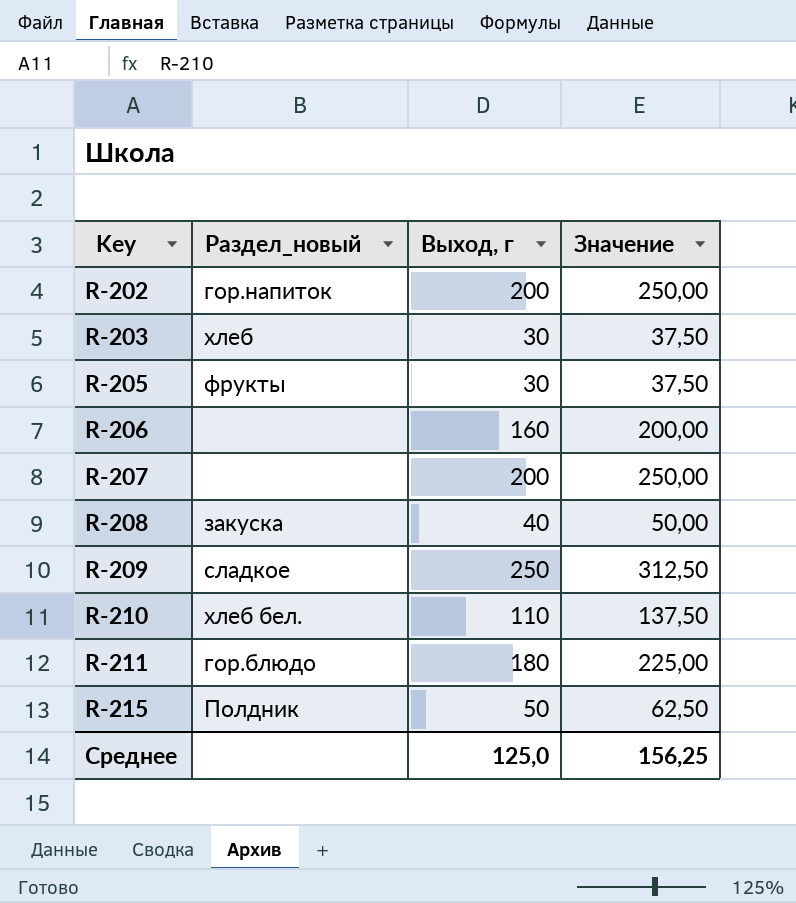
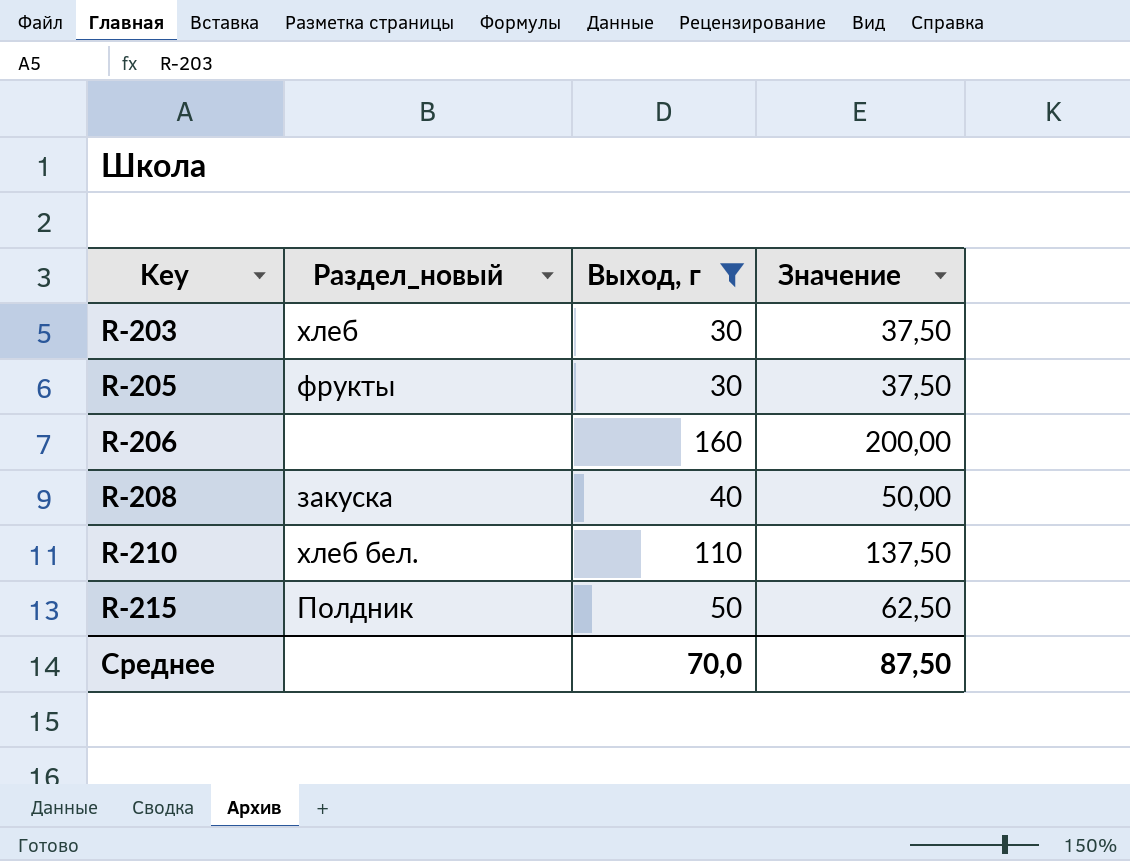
filter: none -> Выход, г <= 160
Среднее | Выход, г: 125,0 -> 70,0
Среднее | Значение: 156,25 -> 87,50

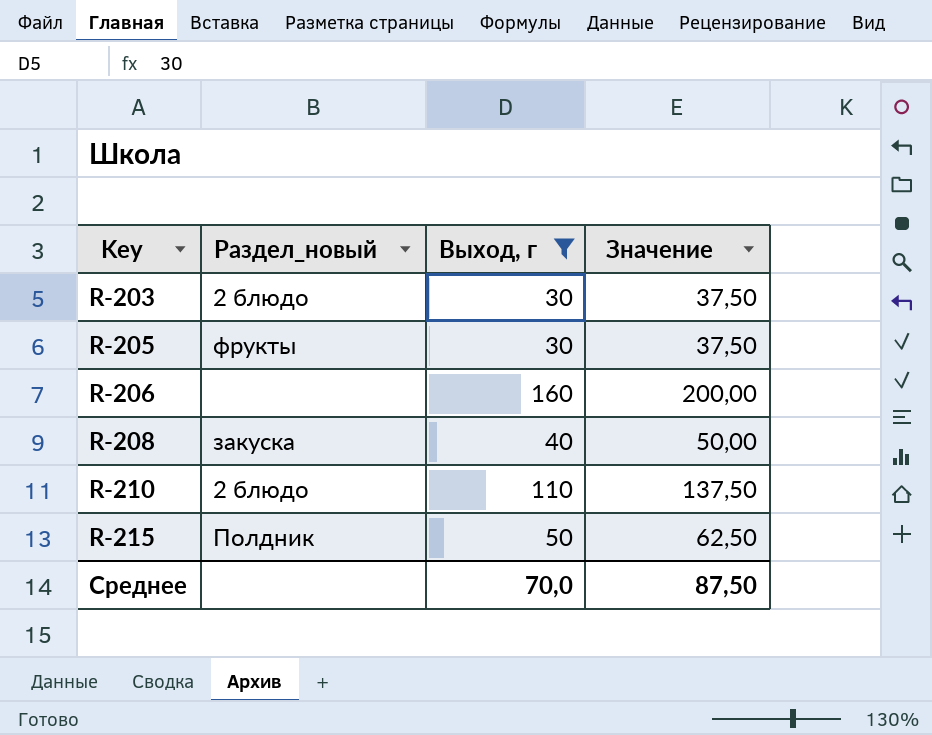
R-203 | Раздел_новый: хлеб -> 2 блюдо
R-210 | Раздел_новый: хлеб бел. -> 2 блюдо

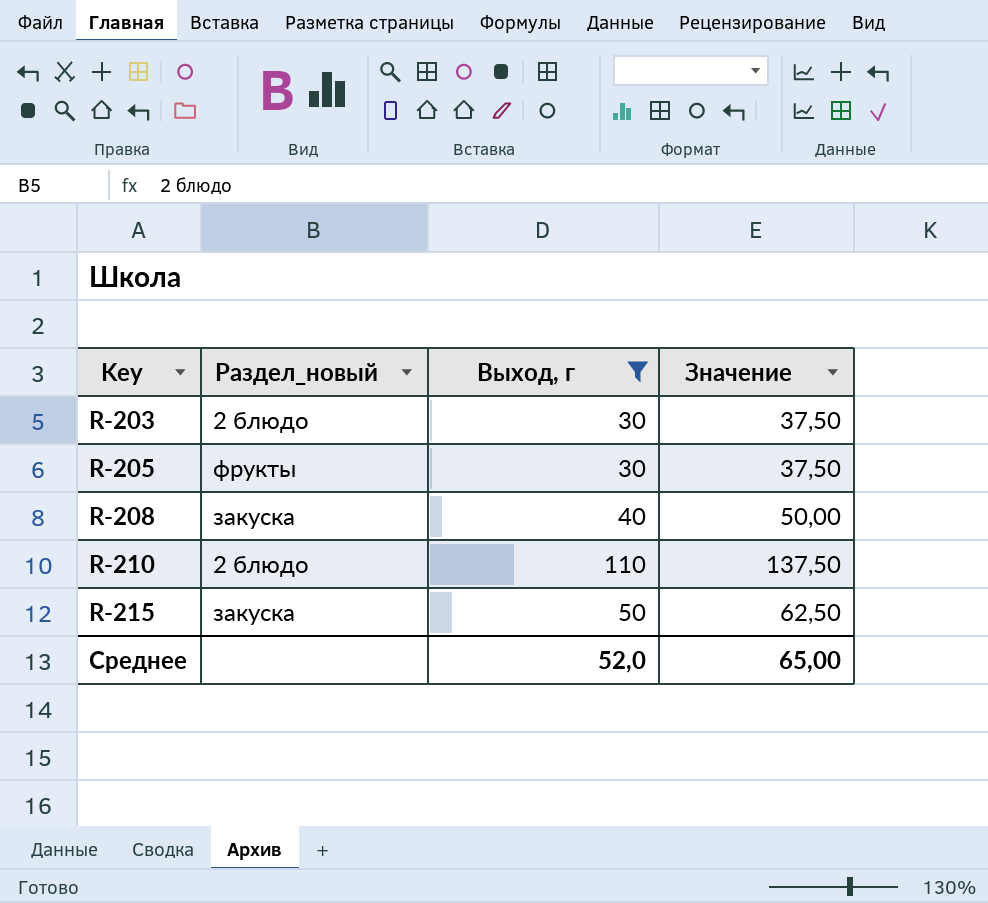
row R-206: none | 160 | 200,00 -> none
R-215 | Раздел_новый: Полдник -> закуска
Среднее | Выход, г: 70,0 -> 52,0
Среднее | Значение: 87,50 -> 65,00

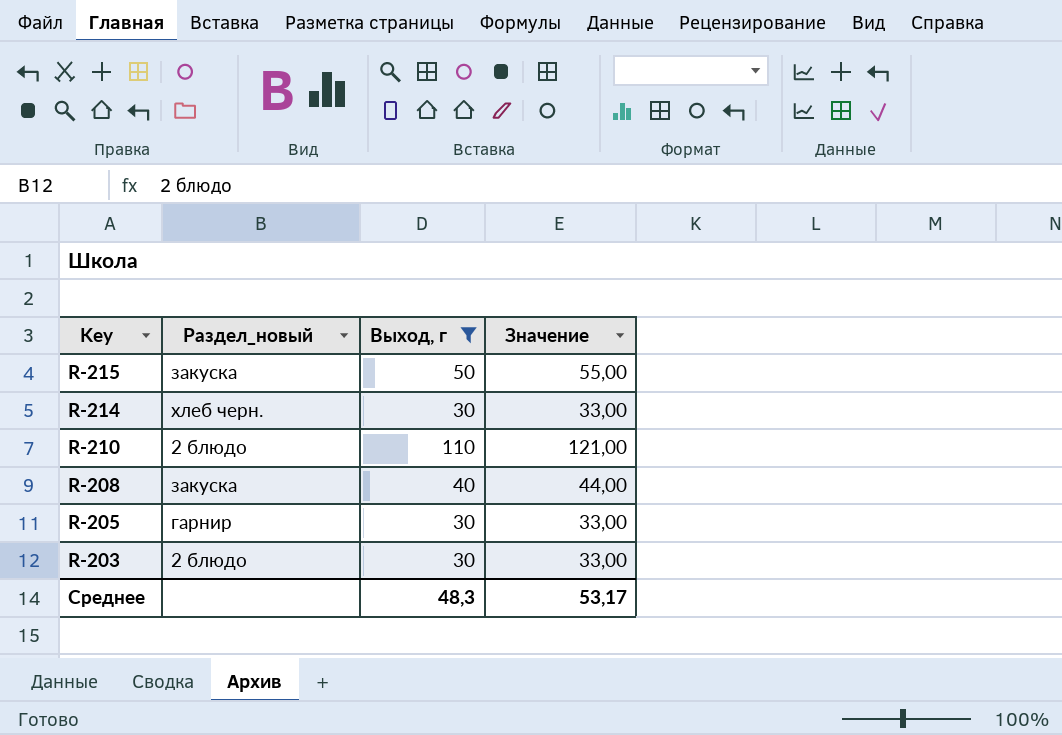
row order: Key ascending -> Key descending
column Значение | formula: [Выход, г] * 1,25 -> [Выход, г] * 1,1
row R-214: none -> хлеб черн. | 30 | 33,00
R-205 | Раздел_новый: фрукты -> гарнир
Среднее | Выход, г: 52,0 -> 48,3
Среднее | Значение: 65,00 -> 53,17

